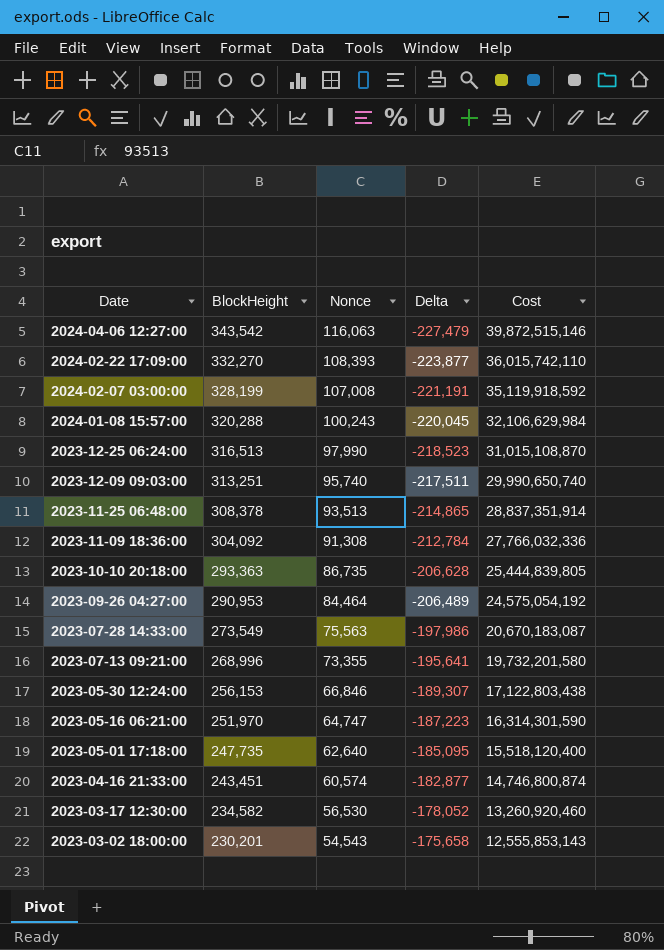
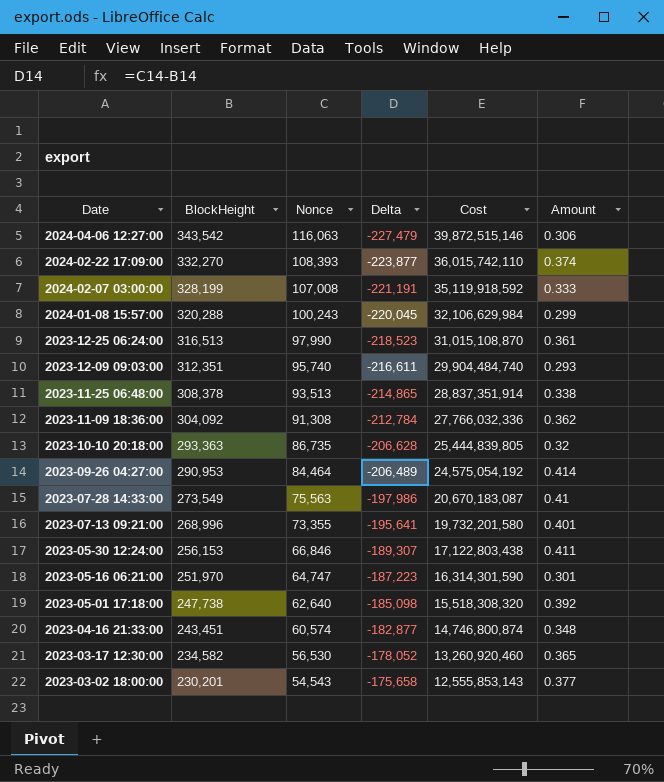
column Amount | position: none -> 6
2023-12-09 09:03:00 | BlockHeight: 313,251 -> 312,351
2023-12-09 09:03:00 | Delta: -217,511 -> -216,611
2023-12-09 09:03:00 | Cost: 29,990,650,740 -> 29,904,484,740
2023-05-01 17:18:00 | BlockHeight: 247,735 -> 247,738
2023-05-01 17:18:00 | Delta: -185,095 -> -185,098
2023-05-01 17:18:00 | Cost: 15,518,120,400 -> 15,518,308,320

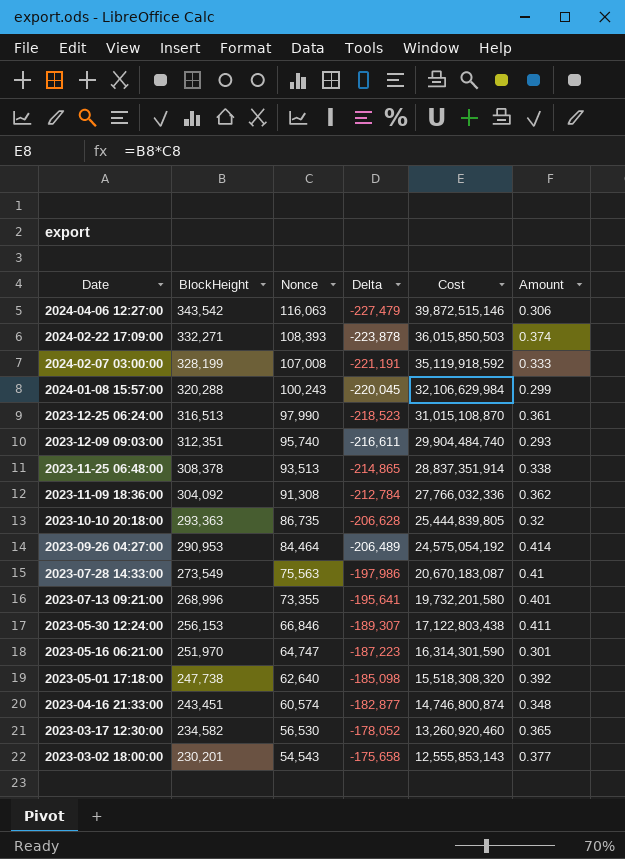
2024-02-22 17:09:00 | BlockHeight: 332,270 -> 332,271
2024-02-22 17:09:00 | Delta: -223,877 -> -223,878
2024-02-22 17:09:00 | Cost: 36,015,742,110 -> 36,015,850,503

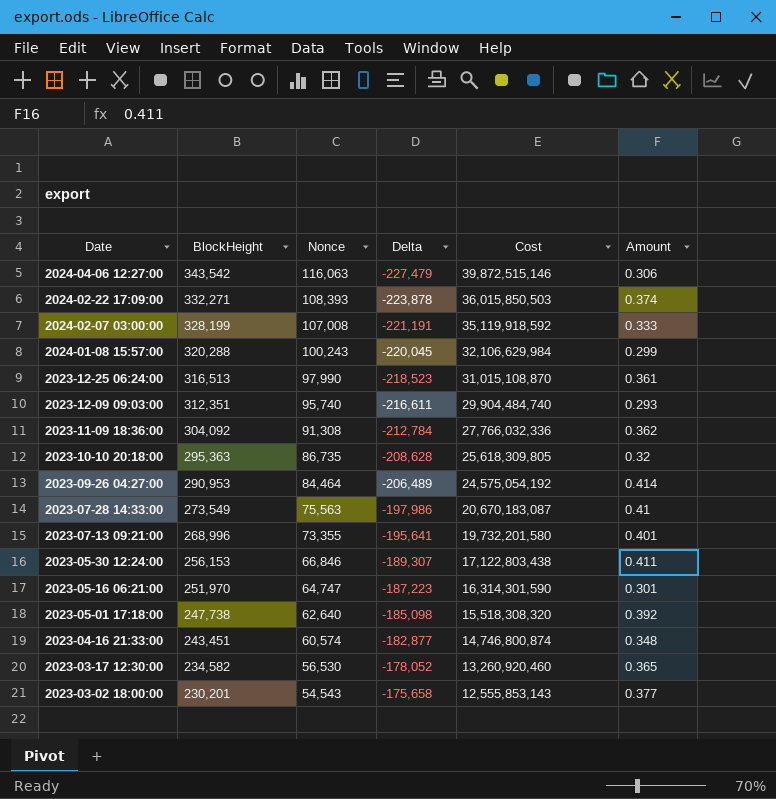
row 2023-11-25 06:48:00: 308,378 | 93,513 | -214,865 | 28,837,351,914 | 0.338 -> none
2023-10-10 20:18:00 | BlockHeight: 293,363 -> 295,363
2023-10-10 20:18:00 | Delta: -206,628 -> -208,628
2023-10-10 20:18:00 | Cost: 25,444,839,805 -> 25,618,309,805

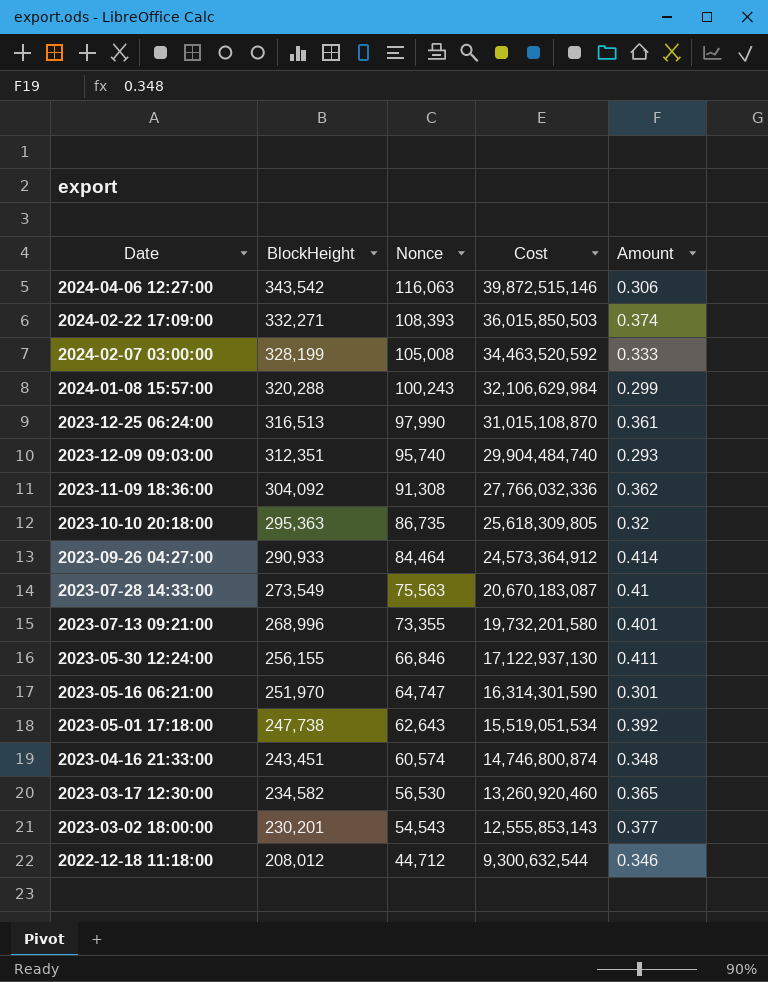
column Delta | formula: [Nonce] - [BlockHeight] -> none
2024-02-07 03:00:00 | Nonce: 107,008 -> 105,008
2024-02-07 03:00:00 | Cost: 35,119,918,592 -> 34,463,520,592
2023-09-26 04:27:00 | BlockHeight: 290,953 -> 290,933
2023-09-26 04:27:00 | Cost: 24,575,054,192 -> 24,573,364,912
2023-05-30 12:24:00 | BlockHeight: 256,153 -> 256,155
2023-05-30 12:24:00 | Cost: 17,122,803,438 -> 17,122,937,130
2023-05-01 17:18:00 | Nonce: 62,640 -> 62,643
2023-05-01 17:18:00 | Cost: 15,518,308,320 -> 15,519,051,534
row 2022-12-18 11:18:00: none -> 208,012 | 44,712 | 9,300,632,544 | 0.346

